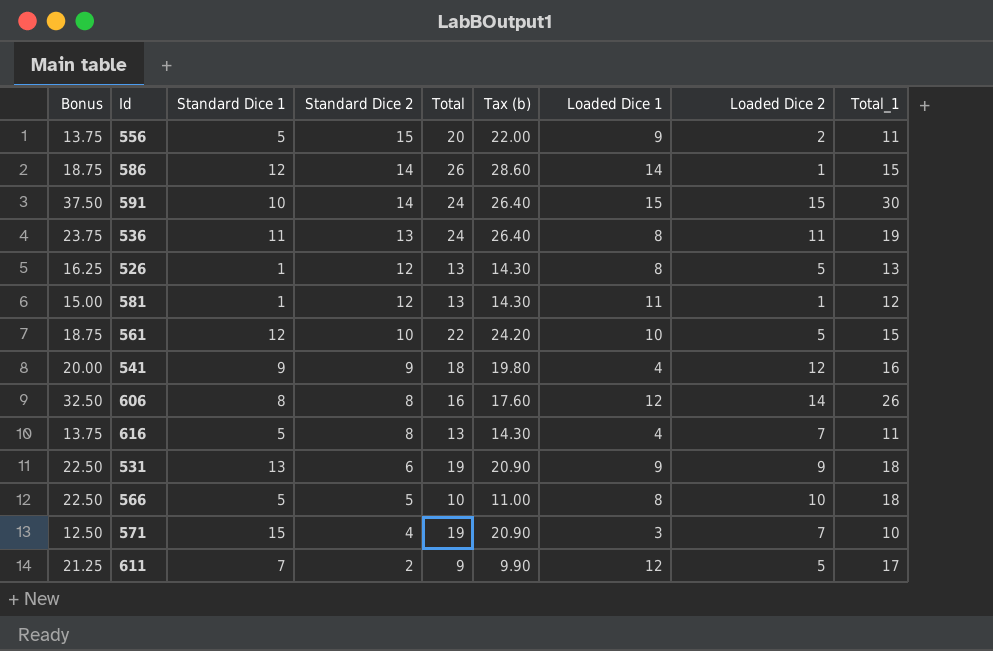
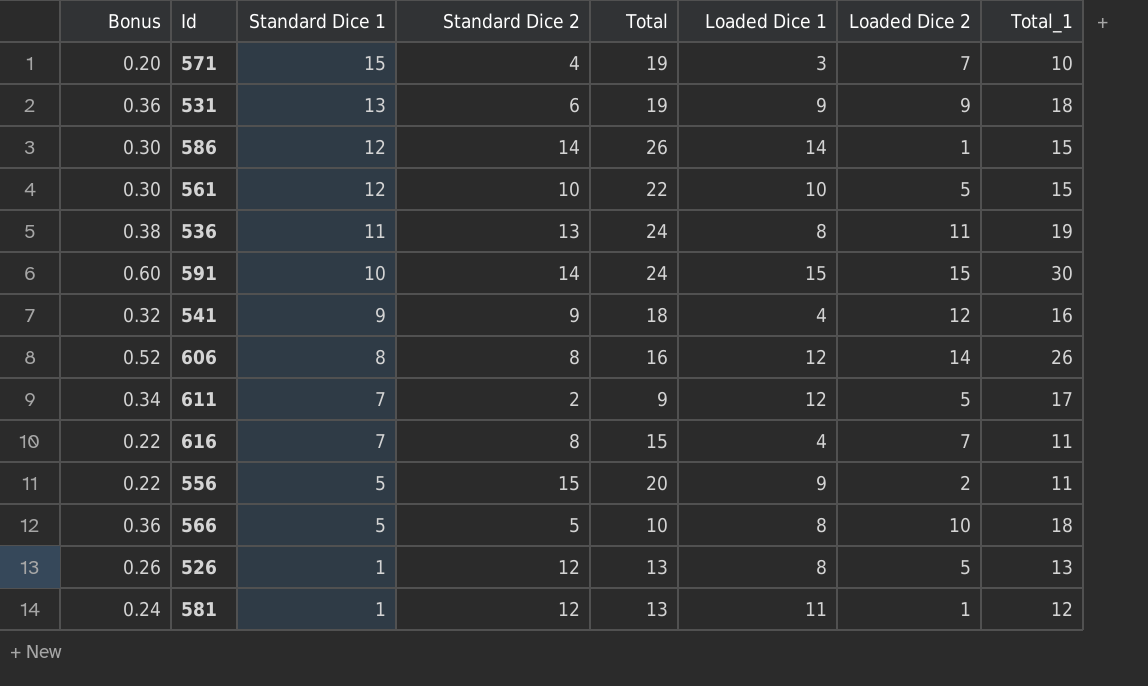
row order: Standard Dice 2 descending -> Standard Dice 1 descending
column Tax (b) | formula: [Total] * 1.1 -> none
column Bonus | formula: [Total_1] * 1.25 -> [Total_1] * 0.02
616 | Standard Dice 1: 5 -> 7
616 | Total: 13 -> 15

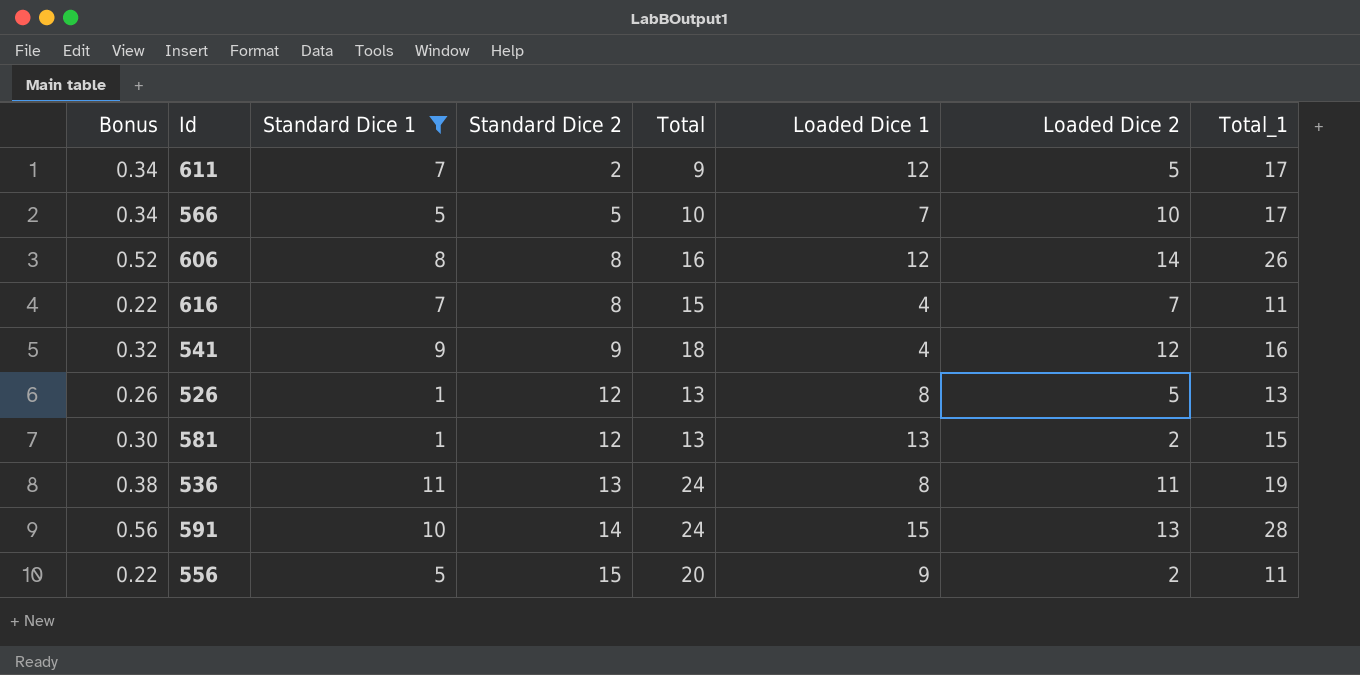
filter: none -> Standard Dice 1 <= 11
row order: Standard Dice 1 descending -> Standard Dice 2 ascending
566 | Bonus: 0.36 -> 0.34
566 | Loaded Dice 1: 8 -> 7
566 | Total_1: 18 -> 17
581 | Bonus: 0.24 -> 0.30
581 | Loaded Dice 1: 11 -> 13
581 | Loaded Dice 2: 1 -> 2
581 | Total_1: 12 -> 15
591 | Bonus: 0.60 -> 0.56
591 | Loaded Dice 2: 15 -> 13
591 | Total_1: 30 -> 28

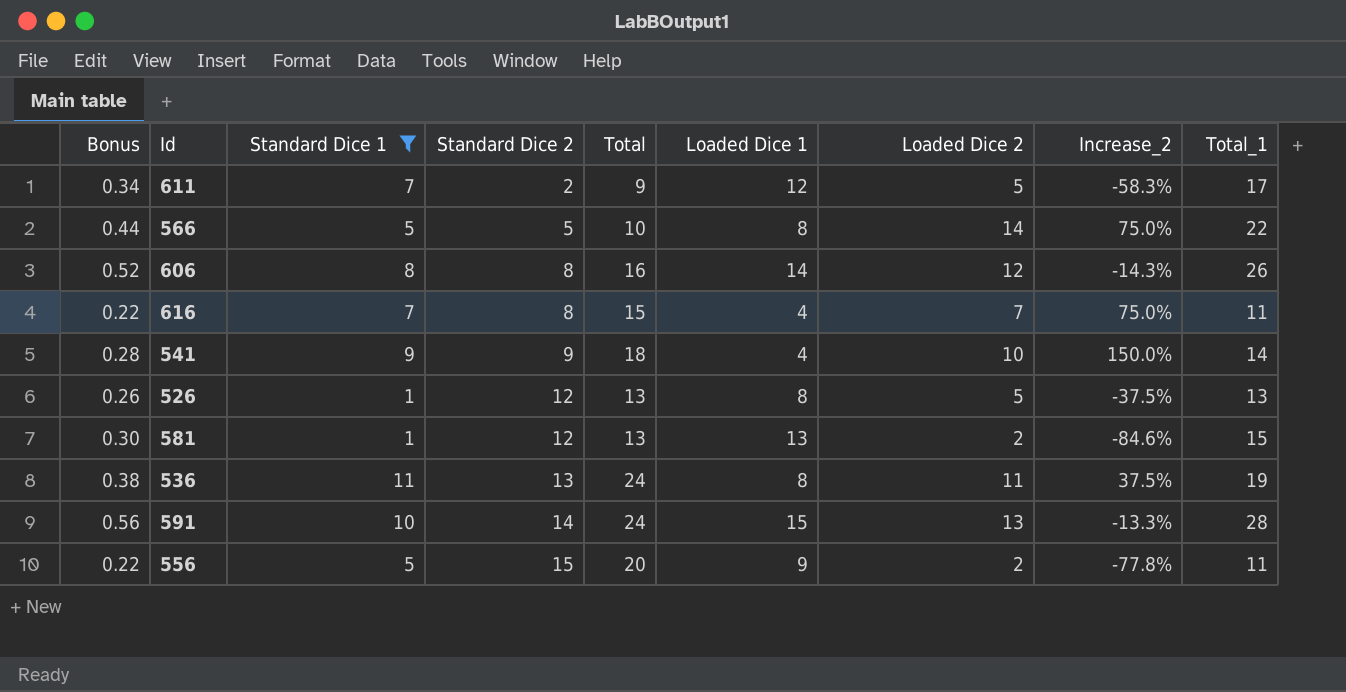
column Increase_2 | formula: none -> ([Loaded Dice 2] - [Loaded Dice 1]) / [Loaded Dice 1]
566 | Bonus: 0.34 -> 0.44
566 | Loaded Dice 1: 7 -> 8
566 | Loaded Dice 2: 10 -> 14
566 | Total_1: 17 -> 22
606 | Loaded Dice 1: 12 -> 14
606 | Loaded Dice 2: 14 -> 12
541 | Bonus: 0.32 -> 0.28
541 | Loaded Dice 2: 12 -> 10
541 | Total_1: 16 -> 14

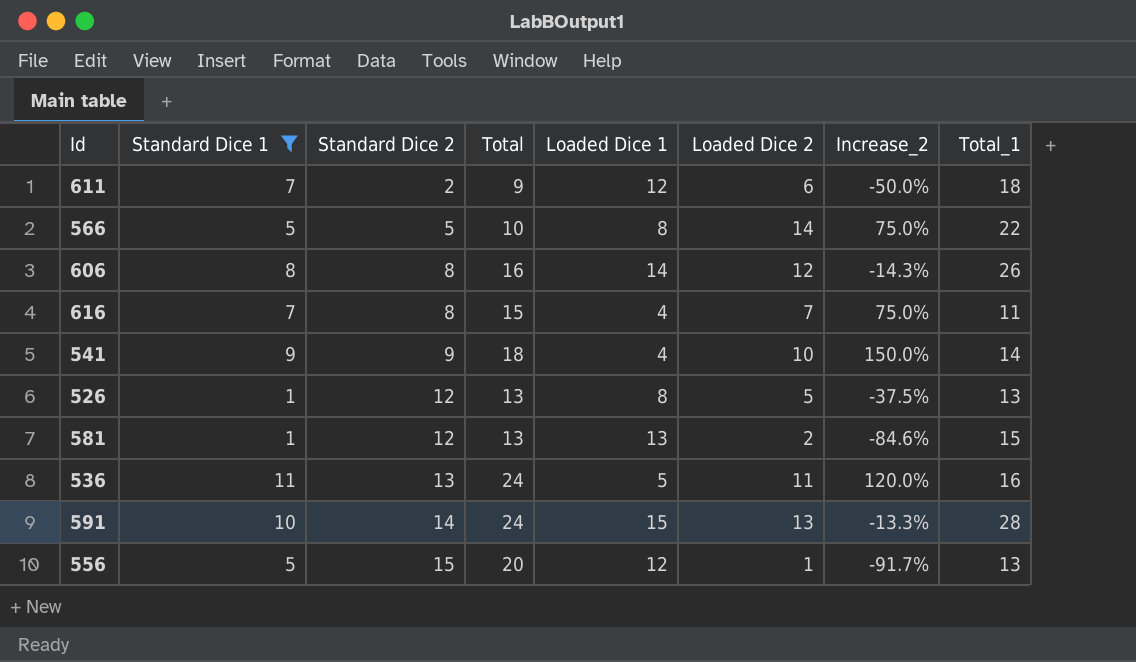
column Bonus | formula: [Total_1] * 0.02 -> none
611 | Loaded Dice 2: 5 -> 6
611 | Increase_2: -58.3% -> -50.0%
611 | Total_1: 17 -> 18
536 | Loaded Dice 1: 8 -> 5
536 | Increase_2: 37.5% -> 120.0%
536 | Total_1: 19 -> 16
556 | Loaded Dice 1: 9 -> 12
556 | Loaded Dice 2: 2 -> 1
556 | Increase_2: -77.8% -> -91.7%
556 | Total_1: 11 -> 13

